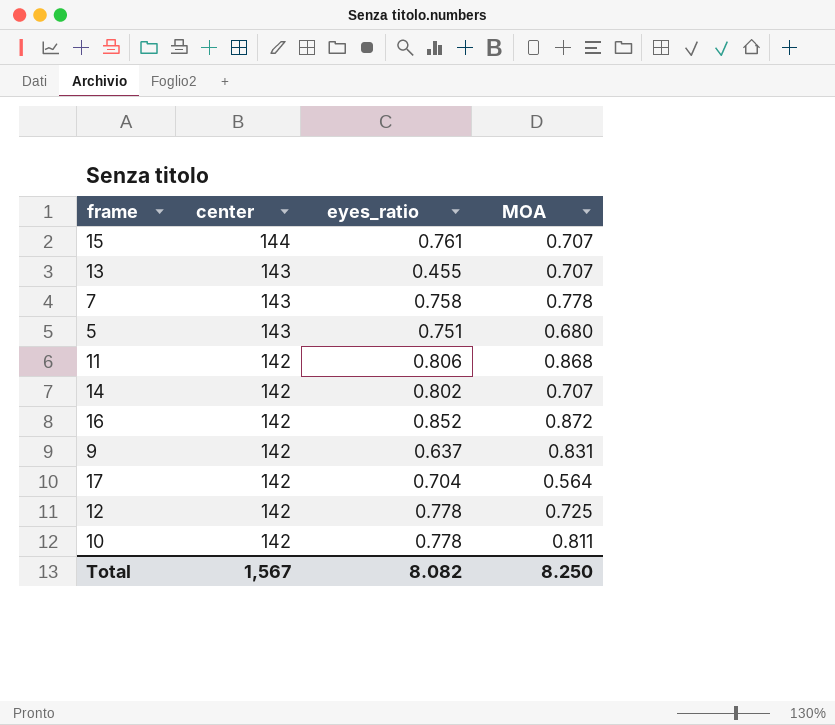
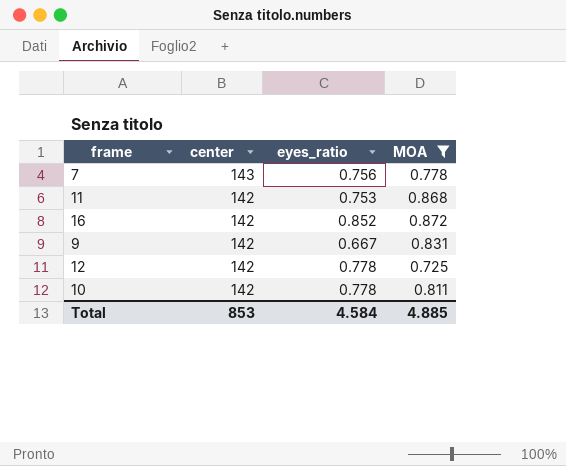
filter: none -> MOA >= 0.725
7 | eyes_ratio: 0.758 -> 0.756
11 | eyes_ratio: 0.806 -> 0.753
9 | eyes_ratio: 0.637 -> 0.667
Total | center: 1,567 -> 853
Total | eyes_ratio: 8.082 -> 4.584
Total | MOA: 8.250 -> 4.885

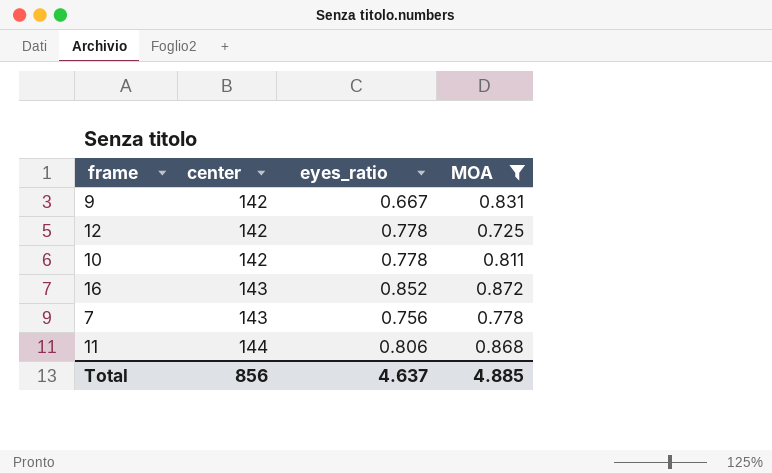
row order: center descending -> center ascending
16 | center: 142 -> 143
11 | center: 142 -> 144
11 | eyes_ratio: 0.753 -> 0.806
Total | center: 853 -> 856
Total | eyes_ratio: 4.584 -> 4.637

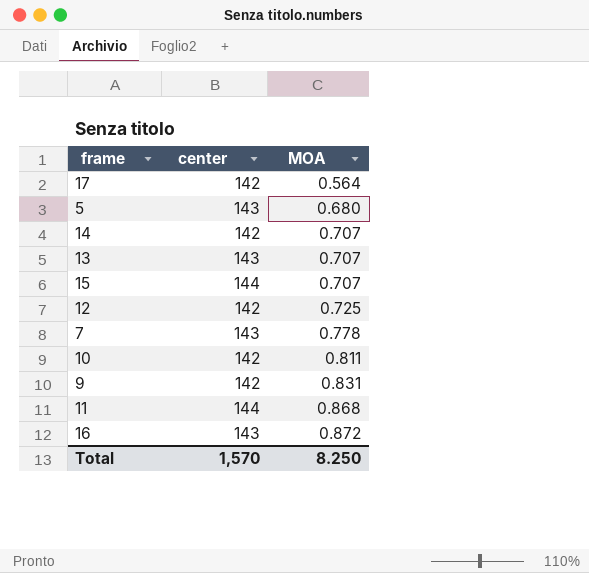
filter: MOA >= 0.725 -> none
row order: center ascending -> MOA ascending
column eyes_ratio | position: 3 -> none
Total | center: 856 -> 1,570
Total | MOA: 4.885 -> 8.250

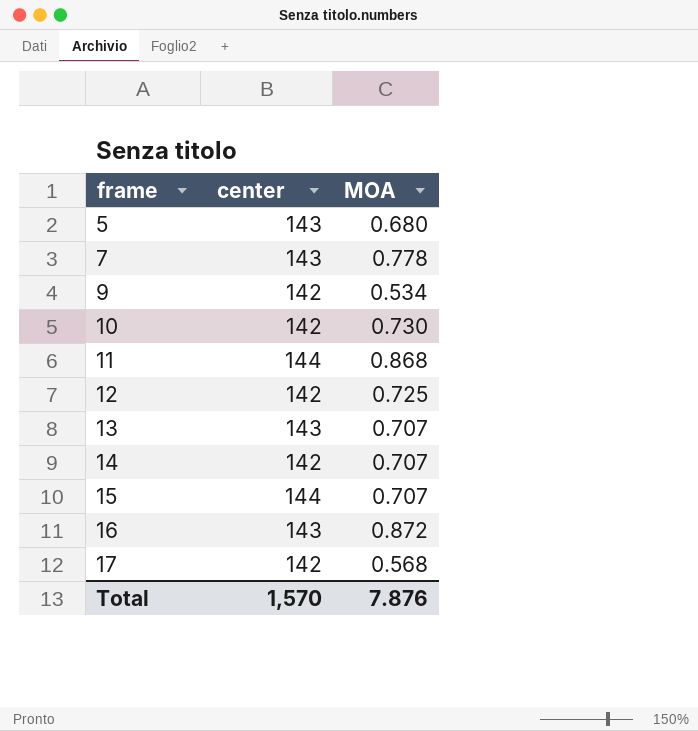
row order: MOA ascending -> frame ascending
9 | MOA: 0.831 -> 0.534
10 | MOA: 0.811 -> 0.730
17 | MOA: 0.564 -> 0.568
Total | MOA: 8.250 -> 7.876

